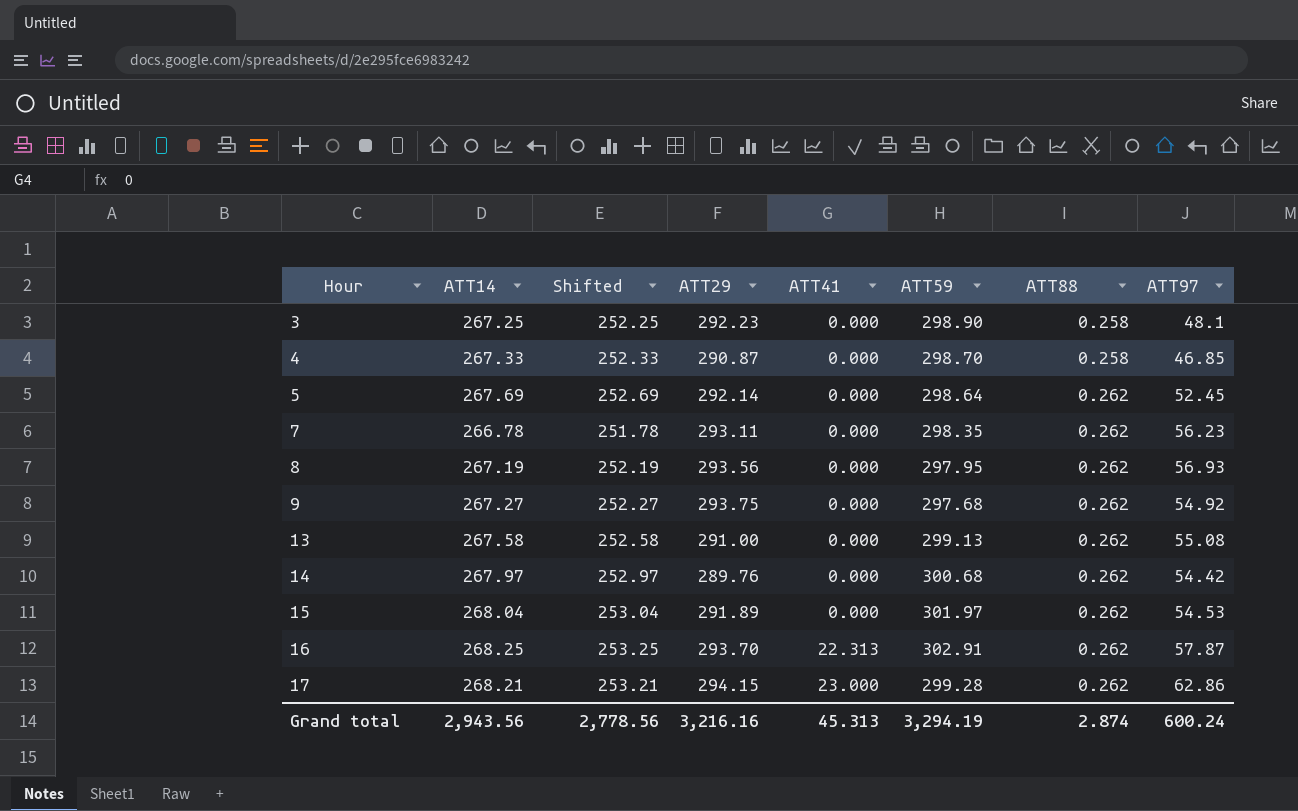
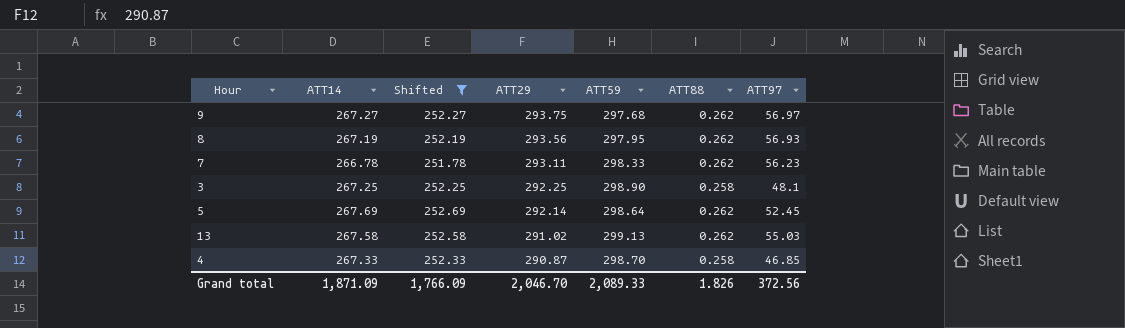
filter: none -> Shifted <= 252.69
row order: Hour ascending -> ATT29 descending
column ATT41 | position: 5 -> none
9 | ATT97: 54.92 -> 56.97
7 | ATT59: 298.35 -> 298.33
3 | ATT29: 292.23 -> 292.25
13 | ATT29: 291.00 -> 291.02
13 | ATT97: 55.08 -> 55.03
Grand total | ATT14: 2,943.56 -> 1,871.09
Grand total | Shifted: 2,778.56 -> 1,766.09
Grand total | ATT29: 3,216.16 -> 2,046.70
Grand total | ATT59: 3,294.19 -> 2,089.33
Grand total | ATT88: 2.874 -> 1.826
Grand total | ATT97: 600.24 -> 372.56

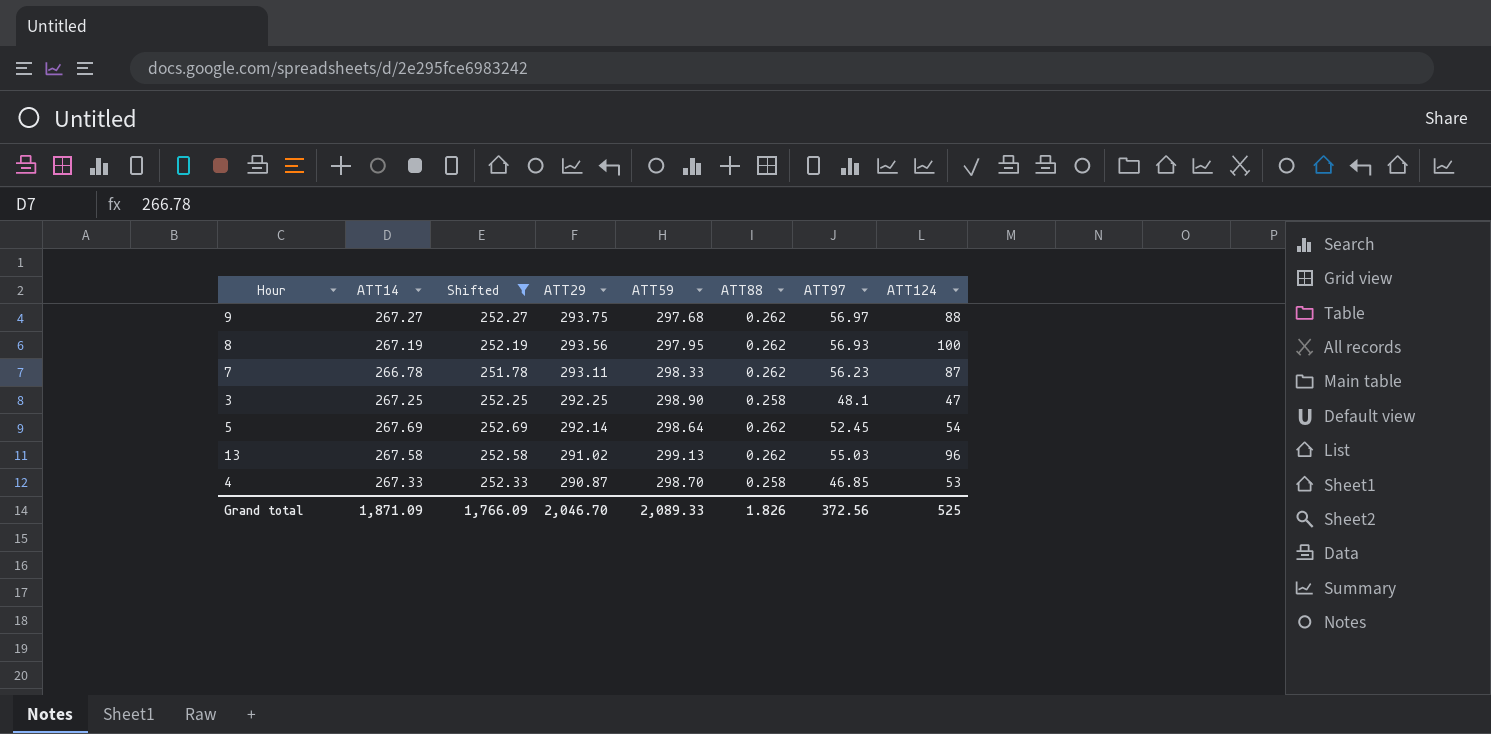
column ATT124 | position: none -> 8

